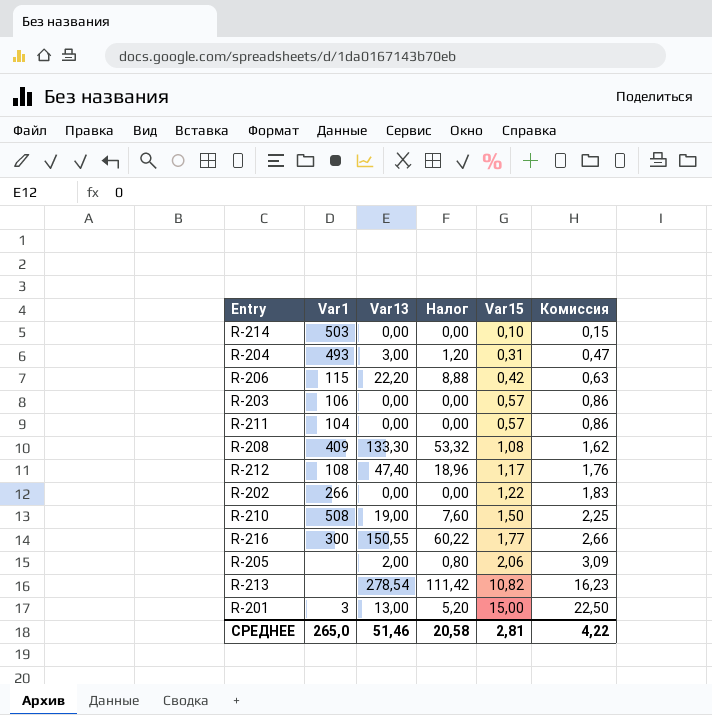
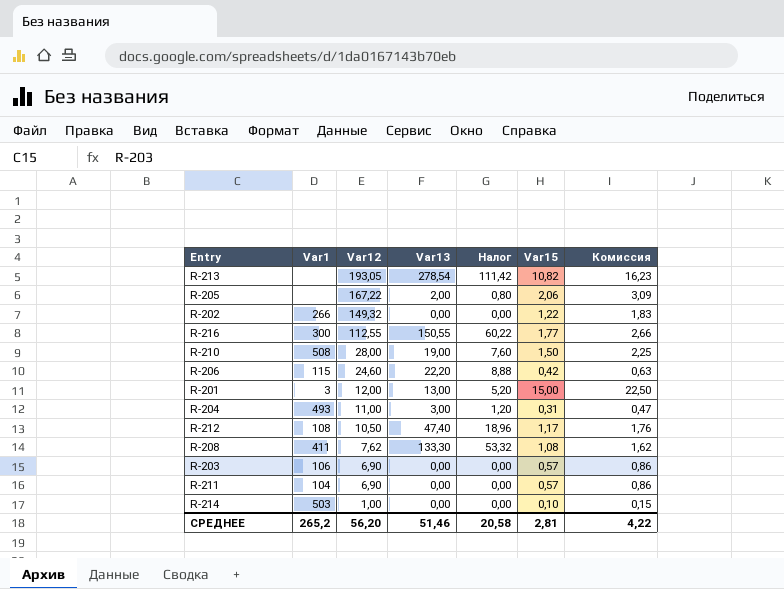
row order: Var15 ascending -> Var12 descending
column Var12 | position: none -> 3
R-208 | Var1: 409 -> 411
СРЕДНЕЕ | Var1: 265,0 -> 265,2

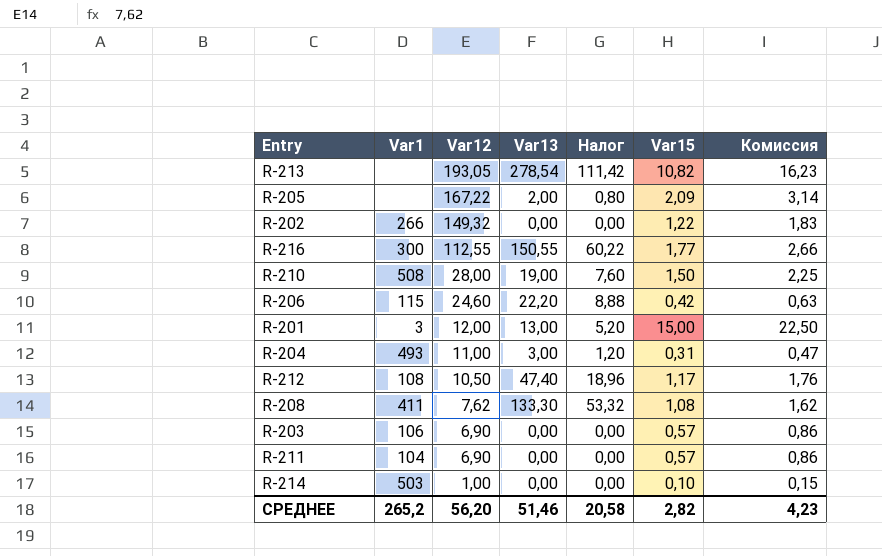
R-205 | Var15: 2,06 -> 2,09
R-205 | Комиссия: 3,09 -> 3,14
СРЕДНЕЕ | Var15: 2,81 -> 2,82
СРЕДНЕЕ | Комиссия: 4,22 -> 4,23

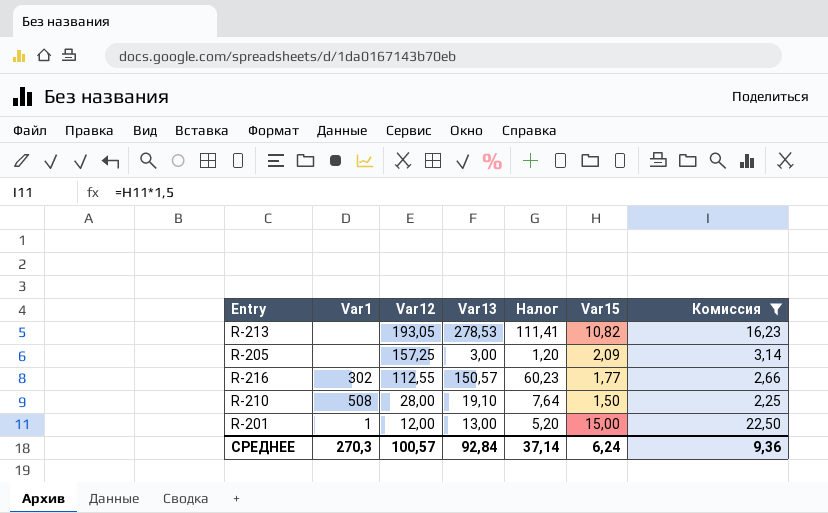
filter: none -> Комиссия >= 2,25
R-213 | Var13: 278,54 -> 278,53
R-213 | Налог: 111,42 -> 111,41
R-205 | Var12: 167,22 -> 157,25
R-205 | Var13: 2,00 -> 3,00
R-205 | Налог: 0,80 -> 1,20
R-216 | Var1: 300 -> 302
R-216 | Var13: 150,55 -> 150,57
R-216 | Налог: 60,22 -> 60,23
R-210 | Var13: 19,00 -> 19,10
R-210 | Налог: 7,60 -> 7,64
R-201 | Var1: 3 -> 1
СРЕДНЕЕ | Var1: 265,2 -> 270,3
СРЕДНЕЕ | Var12: 56,20 -> 100,57
СРЕДНЕЕ | Var13: 51,46 -> 92,84
СРЕДНЕЕ | Налог: 20,58 -> 37,14
СРЕДНЕЕ | Var15: 2,82 -> 6,24
СРЕДНЕЕ | Комиссия: 4,23 -> 9,36

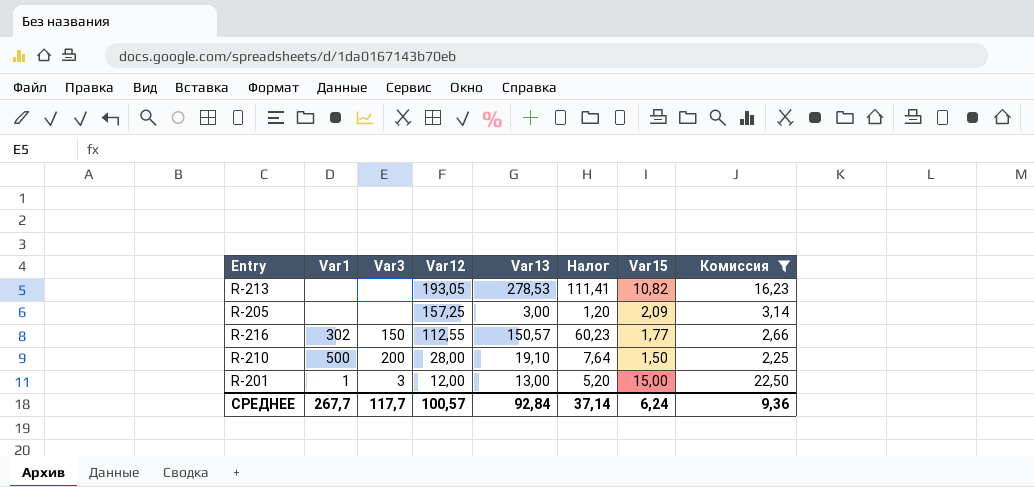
column Var3 | position: none -> 3
R-210 | Var1: 508 -> 500
СРЕДНЕЕ | Var1: 270,3 -> 267,7

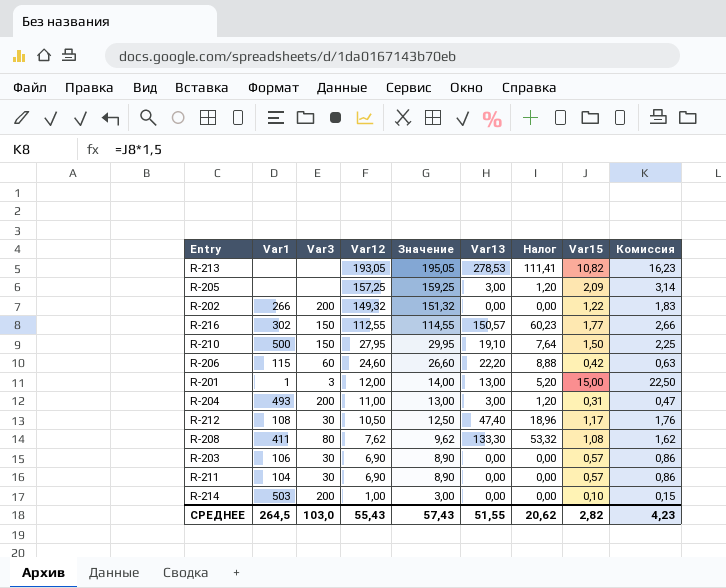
filter: Комиссия >= 2,25 -> none
column Значение | formula: none -> [Var12] + 2
R-210 | Var3: 200 -> 150
R-210 | Var12: 28,00 -> 27,95
СРЕДНЕЕ | Var1: 267,7 -> 264,5
СРЕДНЕЕ | Var3: 117,7 -> 103,0
СРЕДНЕЕ | Var12: 100,57 -> 55,43
СРЕДНЕЕ | Var13: 92,84 -> 51,55
СРЕДНЕЕ | Налог: 37,14 -> 20,62
СРЕДНЕЕ | Var15: 6,24 -> 2,82
СРЕДНЕЕ | Комиссия: 9,36 -> 4,23

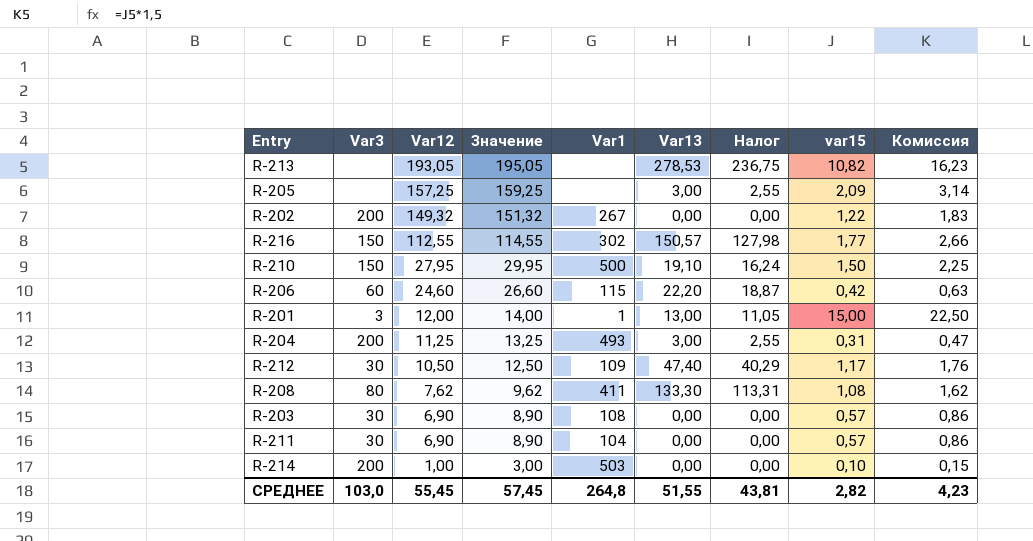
column Var1 | position: 2 -> 5
column Налог | formula: [Var13] * 0,4 -> [Var13] * 0,85
column name: Var15 -> var15
R-202 | Var1: 266 -> 267
R-204 | Var12: 11,00 -> 11,25
R-204 | Значение: 13,00 -> 13,25
R-212 | Var1: 108 -> 109
R-203 | Var1: 106 -> 108
СРЕДНЕЕ | Var12: 55,43 -> 55,45
СРЕДНЕЕ | Значение: 57,43 -> 57,45
СРЕДНЕЕ | Var1: 264,5 -> 264,8
СРЕДНЕЕ | Налог: 20,62 -> 43,81

